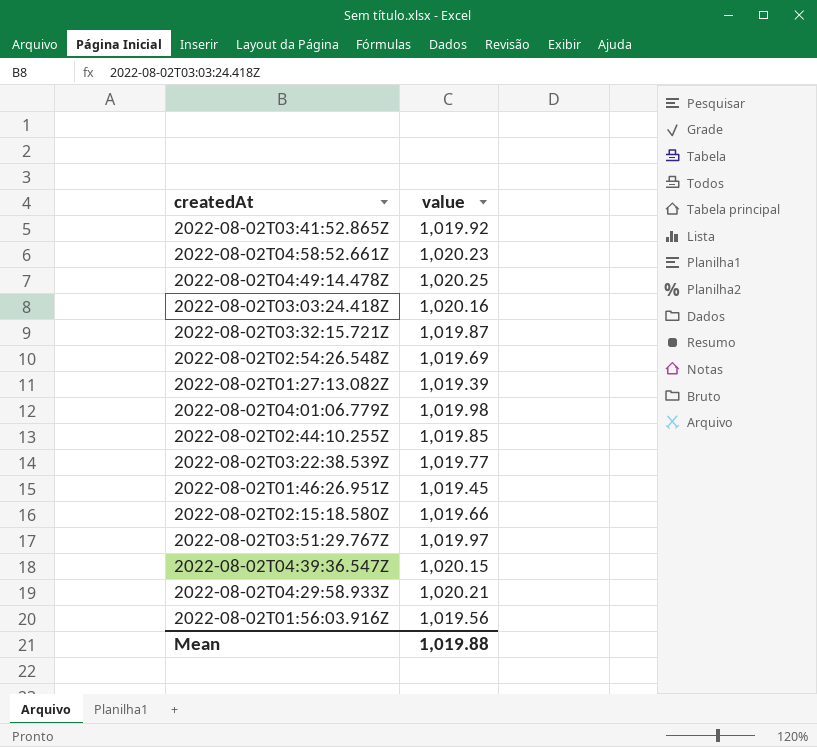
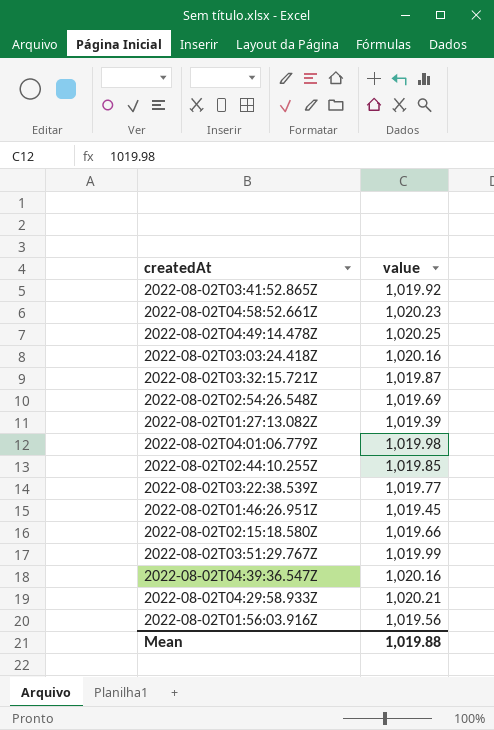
2022-08-02T03:51:29.767Z | value: 1,019.97 -> 1,019.99
2022-08-02T04:39:36.547Z | value: 1,020.15 -> 1,020.16

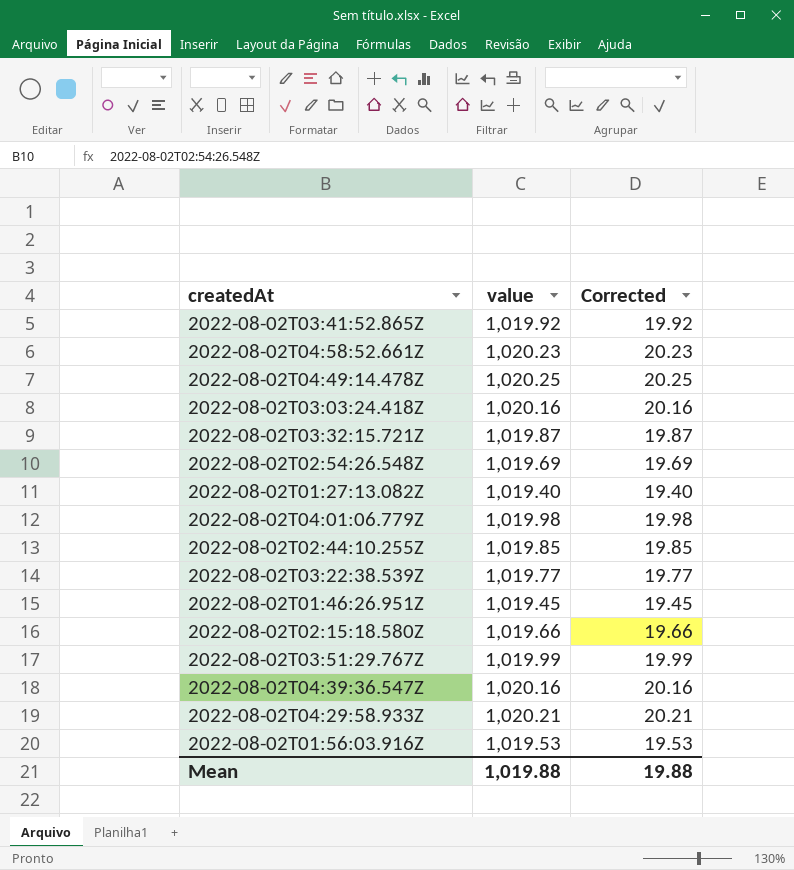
column Corrected | formula: none -> [value] - 1000
2022-08-02T01:27:13.082Z | value: 1,019.39 -> 1,019.40
2022-08-02T01:56:03.916Z | value: 1,019.56 -> 1,019.53

